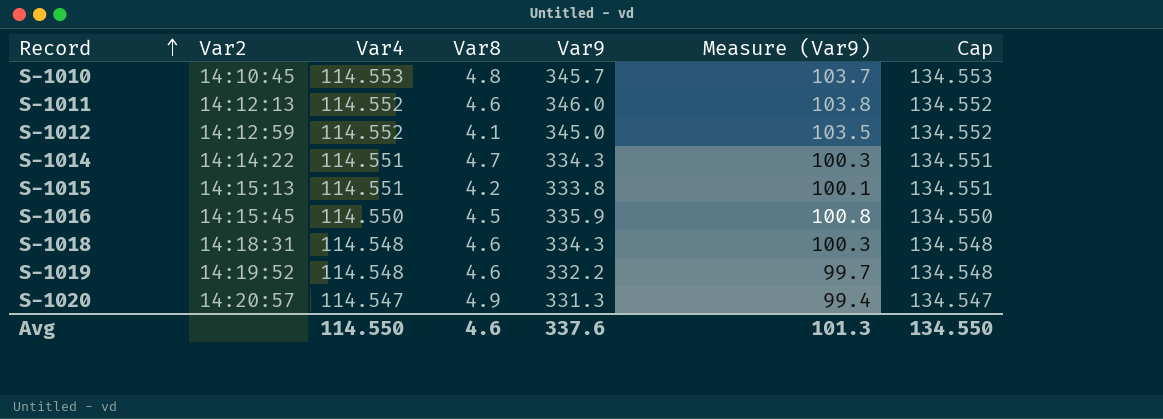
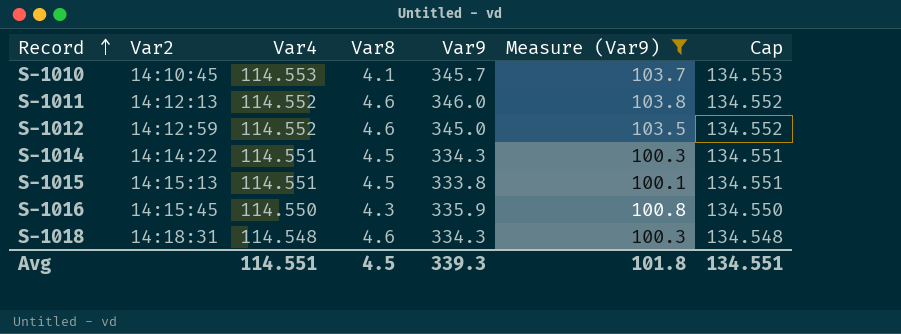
filter: none -> Measure (Var9) >= 100.1
S-1010 | Var8: 4.8 -> 4.1
S-1012 | Var8: 4.1 -> 4.6
S-1014 | Var8: 4.7 -> 4.5
S-1015 | Var8: 4.2 -> 4.5
S-1016 | Var8: 4.5 -> 4.3
Avg | Var4: 114.550 -> 114.551
Avg | Var8: 4.6 -> 4.5
Avg | Var9: 337.6 -> 339.3
Avg | Measure (Var9): 101.3 -> 101.8
Avg | Cap: 134.550 -> 134.551

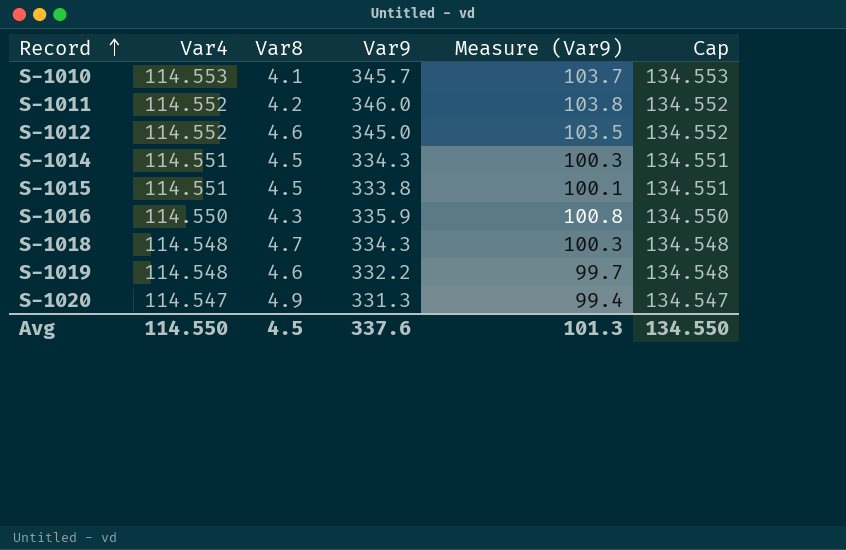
filter: Measure (Var9) >= 100.1 -> none
column Var2 | position: 2 -> none
S-1011 | Var8: 4.6 -> 4.2
S-1018 | Var8: 4.6 -> 4.7
Avg | Var4: 114.551 -> 114.550
Avg | Var9: 339.3 -> 337.6
Avg | Measure (Var9): 101.8 -> 101.3
Avg | Cap: 134.551 -> 134.550

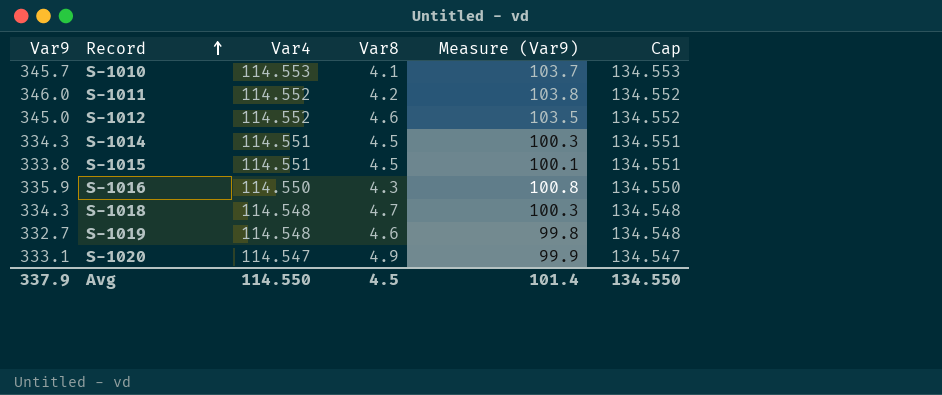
column Var9 | position: 4 -> 1
S-1019 | Var9: 332.2 -> 332.7
S-1019 | Measure (Var9): 99.7 -> 99.8
S-1020 | Var9: 331.3 -> 333.1
S-1020 | Measure (Var9): 99.4 -> 99.9
Avg | Var9: 337.6 -> 337.9
Avg | Measure (Var9): 101.3 -> 101.4

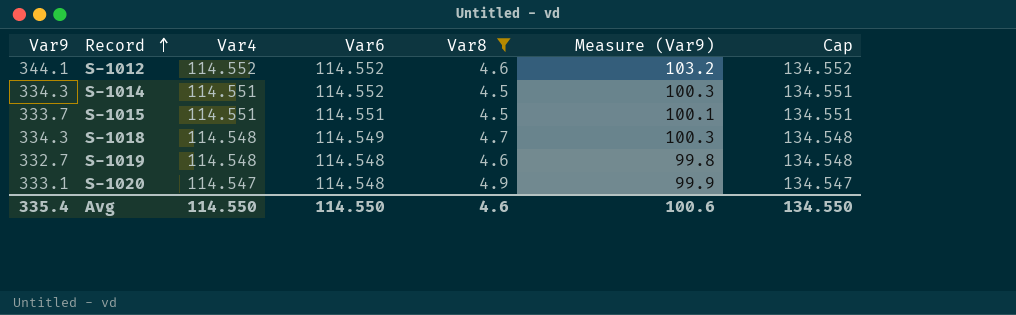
filter: none -> Var8 >= 4.5
column Var6 | position: none -> 4
S-1012 | Var9: 345.0 -> 344.1
S-1012 | Measure (Var9): 103.5 -> 103.2
S-1015 | Var9: 333.8 -> 333.7
Avg | Var9: 337.9 -> 335.4
Avg | Var8: 4.5 -> 4.6
Avg | Measure (Var9): 101.4 -> 100.6

